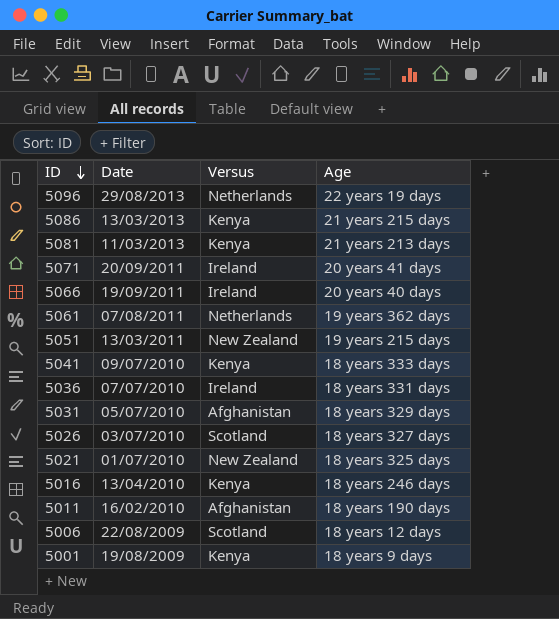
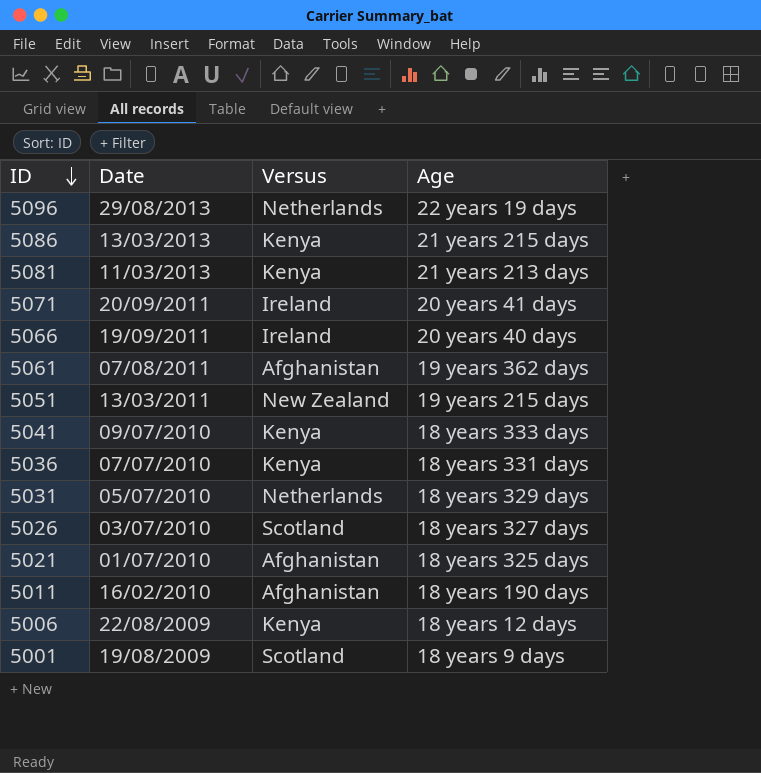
row 5016: 13/04/2010 | Kenya | 18 years 246 days -> none
5061 | Versus: Netherlands -> Afghanistan
5036 | Versus: Ireland -> Kenya
5031 | Versus: Afghanistan -> Netherlands
5021 | Versus: New Zealand -> Afghanistan
5006 | Versus: Scotland -> Kenya
5001 | Versus: Kenya -> Scotland

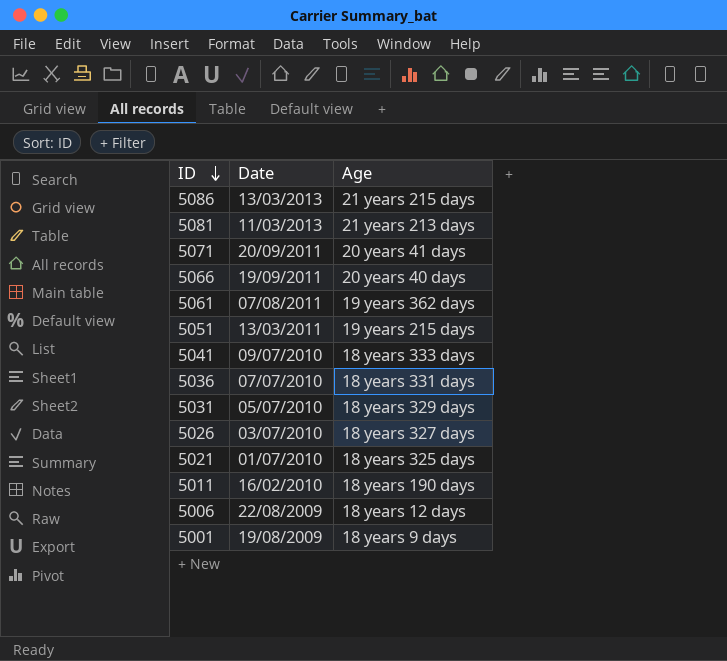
column Versus | position: 3 -> none
row 5096: 29/08/2013 | Netherlands | 22 years 19 days -> none

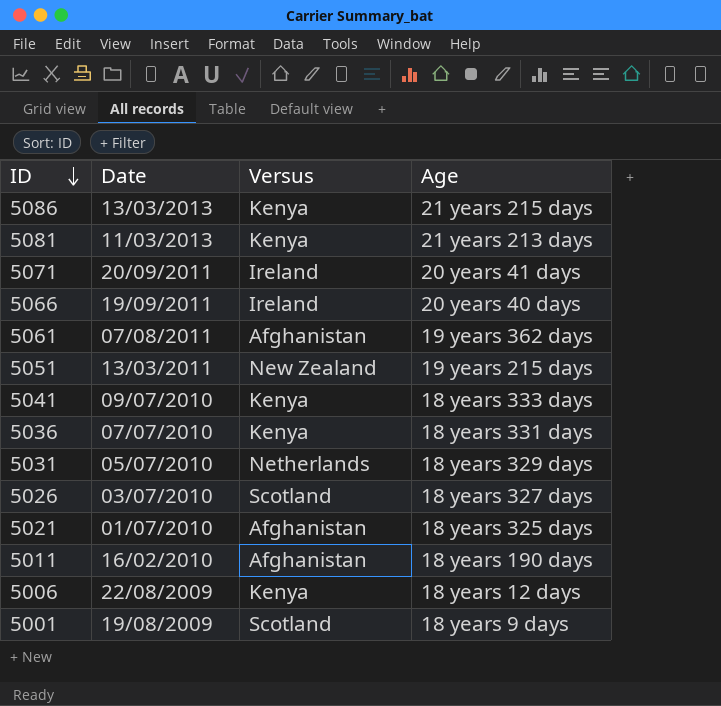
column Versus | position: none -> 3

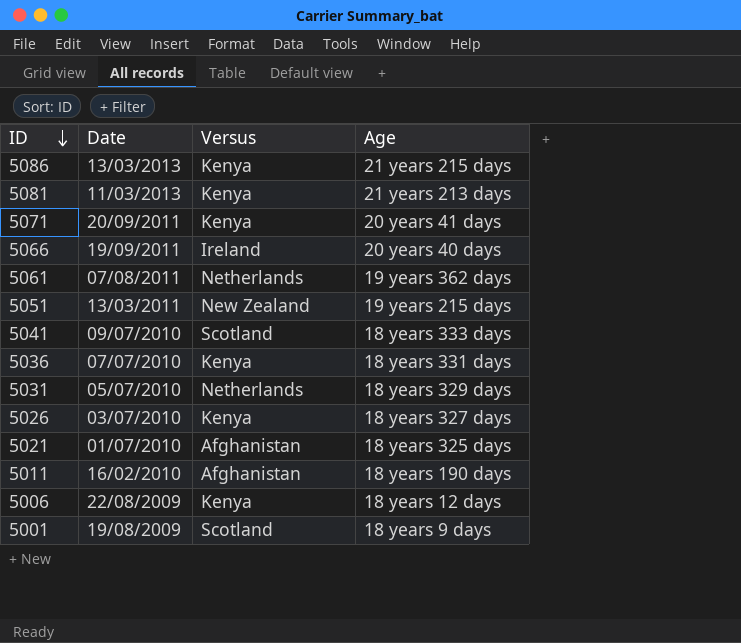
5071 | Versus: Ireland -> Kenya
5061 | Versus: Afghanistan -> Netherlands
5041 | Versus: Kenya -> Scotland
5026 | Versus: Scotland -> Kenya

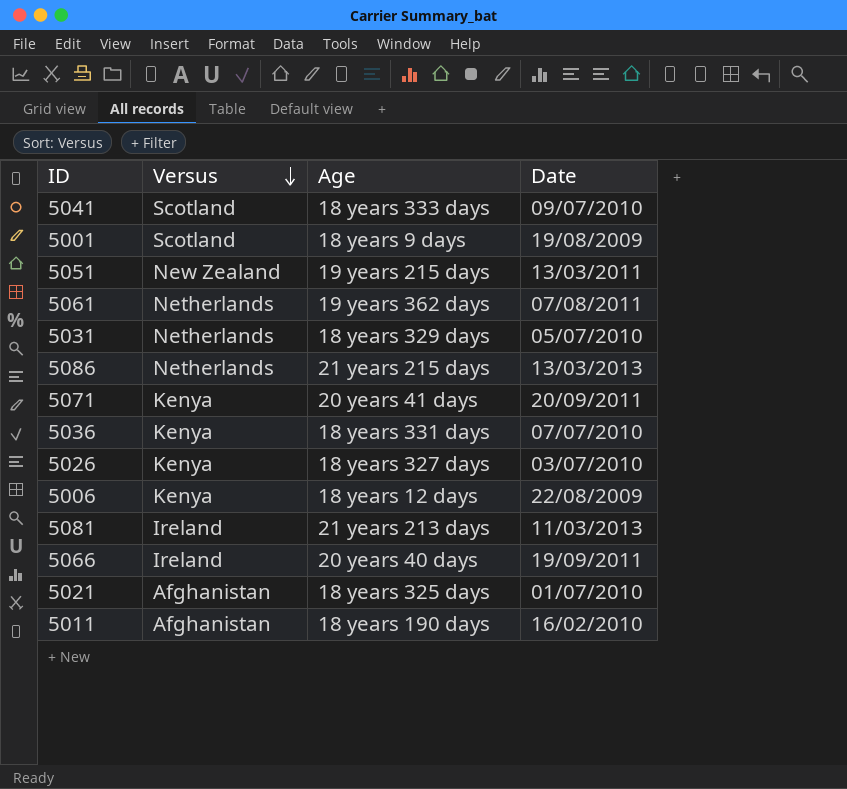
row order: ID descending -> Versus descending
column Date | position: 2 -> 4
5086 | Versus: Kenya -> Netherlands
5081 | Versus: Kenya -> Ireland

